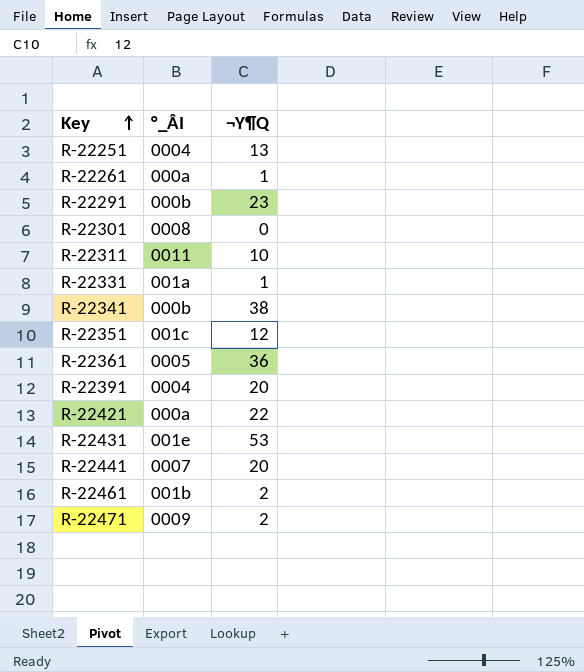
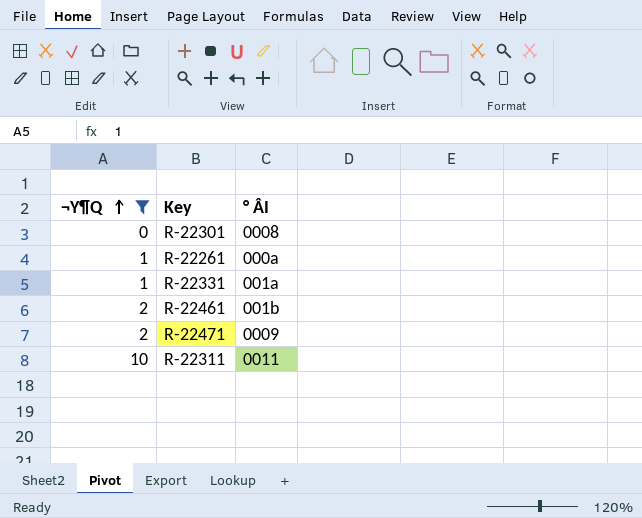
filter: none -> ¬Y¶Q <= 10
row order: Key ascending -> ¬Y¶Q ascending
column ¬Y¶Q | position: 3 -> 1
column name: °_ÂI -> ° ÂI

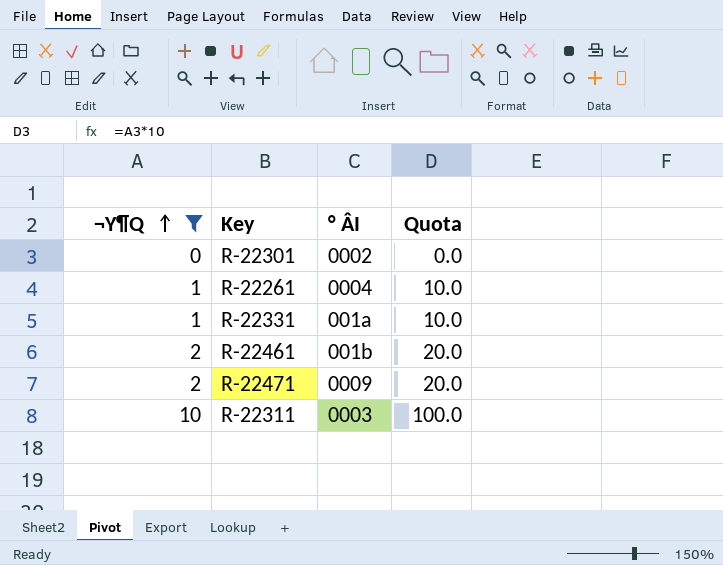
column Quota | formula: none -> [¬Y¶Q] * 10
R-22301 | ° ÂI: 0008 -> 0002
R-22261 | ° ÂI: 000a -> 0004
R-22311 | ° ÂI: 0011 -> 0003

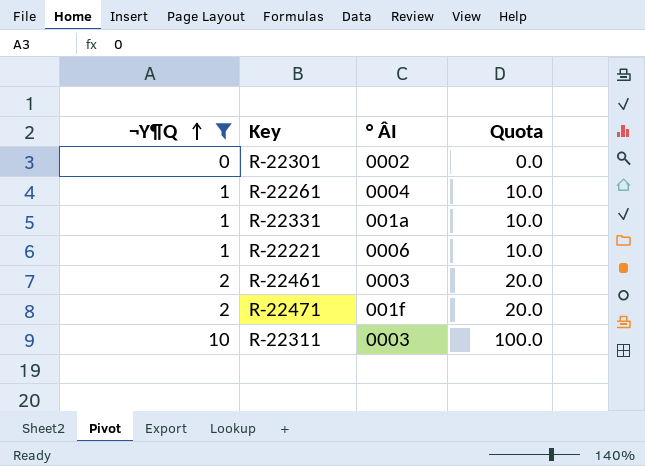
row R-22221: none -> 1 | 0006 | 10.0
R-22461 | ° ÂI: 001b -> 0003
R-22471 | ° ÂI: 0009 -> 001f

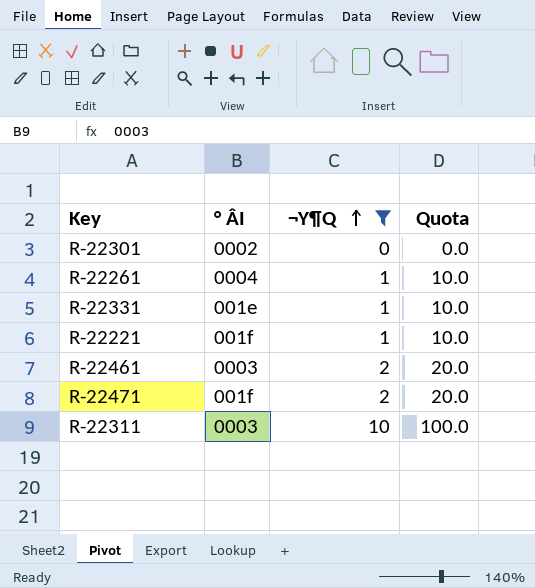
column ¬Y¶Q | position: 1 -> 3
R-22331 | ° ÂI: 001a -> 001e
R-22221 | ° ÂI: 0006 -> 001f

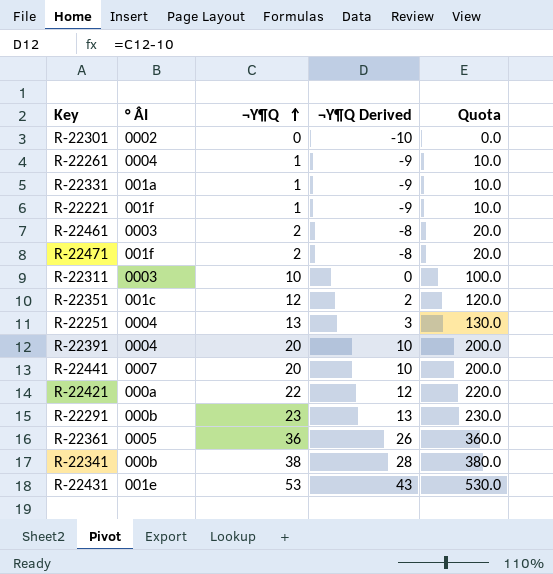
filter: ¬Y¶Q <= 10 -> none
column ¬Y¶Q Derived | formula: none -> [¬Y¶Q] - 10
R-22331 | ° ÂI: 001e -> 001a

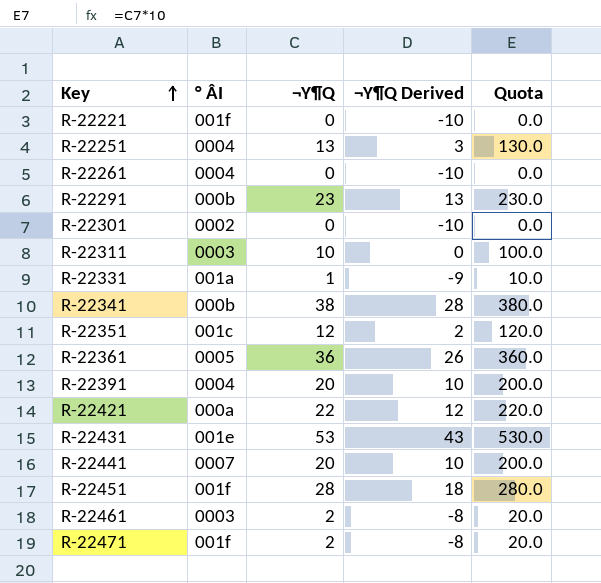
row order: ¬Y¶Q ascending -> Key ascending
R-22221 | ¬Y¶Q: 1 -> 0
R-22221 | ¬Y¶Q Derived: -9 -> -10
R-22221 | Quota: 10.0 -> 0.0
R-22261 | ¬Y¶Q: 1 -> 0
R-22261 | ¬Y¶Q Derived: -9 -> -10
R-22261 | Quota: 10.0 -> 0.0
row R-22451: none -> 001f | 28 | 18 | 280.0

